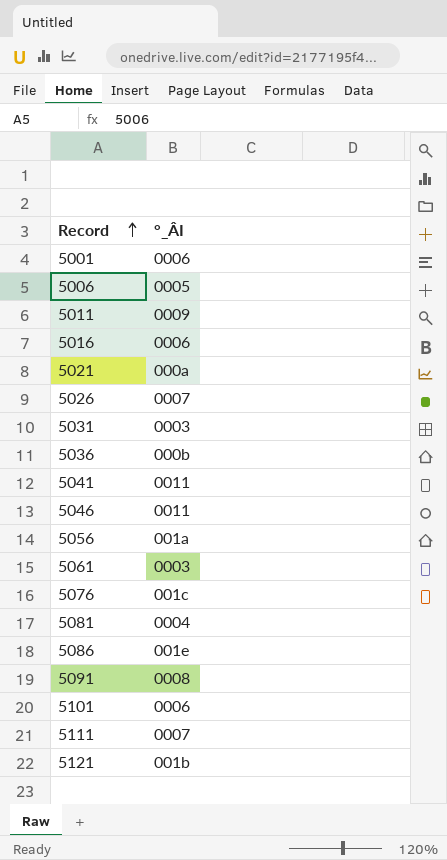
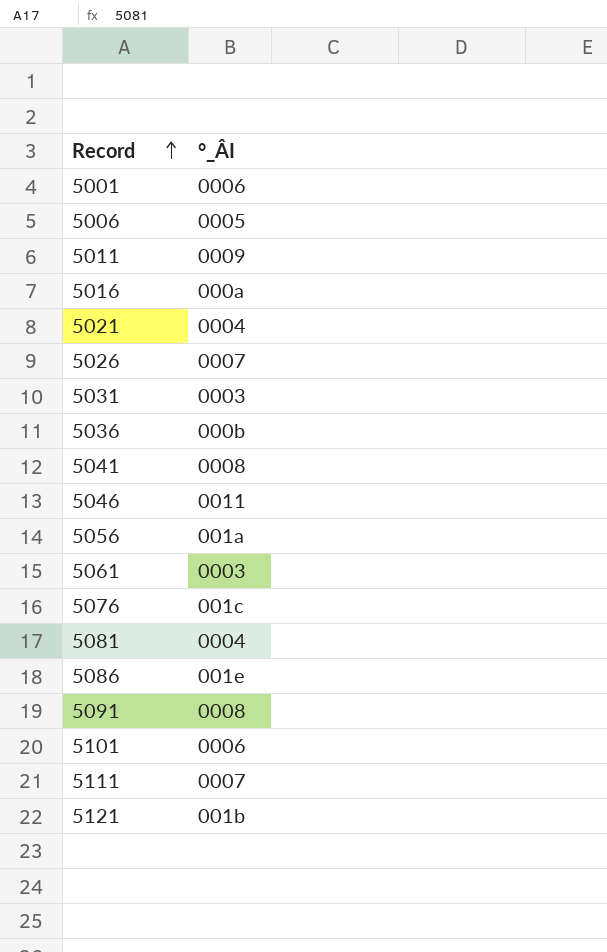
5016 | °_ÂI: 0006 -> 000a
5021 | °_ÂI: 000a -> 0004
5041 | °_ÂI: 0011 -> 0008

